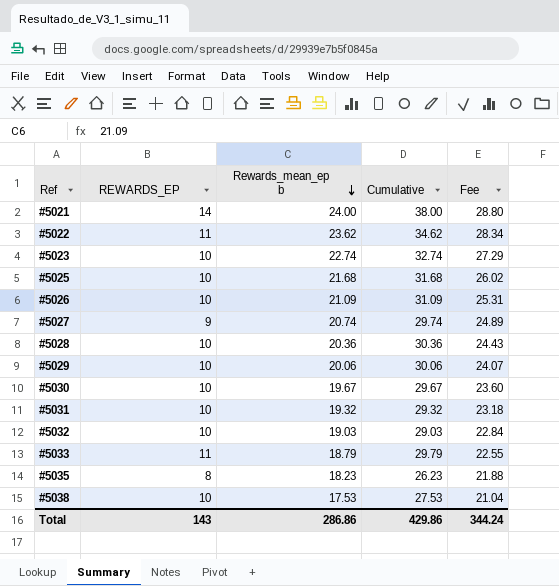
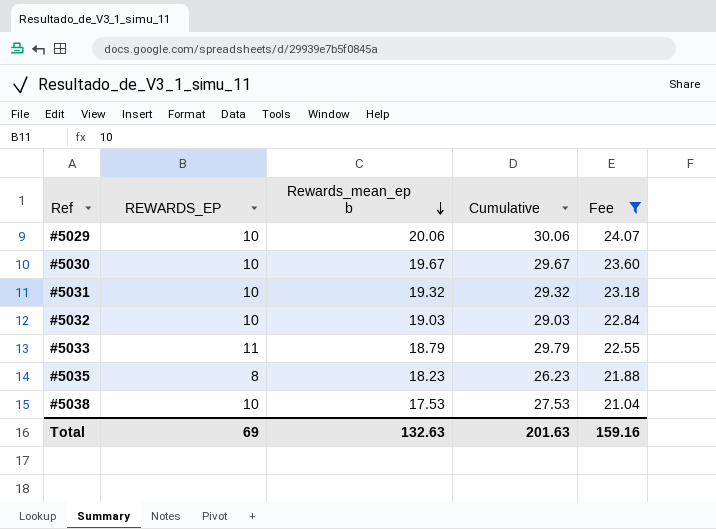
filter: none -> Fee <= 24.07
Total | REWARDS_EP: 143 -> 69
Total | Rewards_mean_ep b: 286.86 -> 132.63
Total | Cumulative: 429.86 -> 201.63
Total | Fee: 344.24 -> 159.16

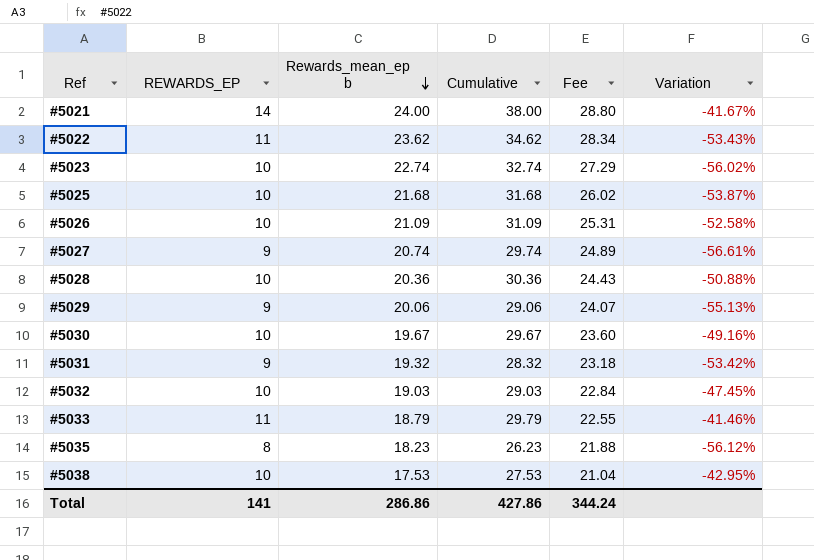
filter: Fee <= 24.07 -> none
column Variation | formula: none -> ([REWARDS_EP] - [Rewards_mean_ep b]) / [Rewards_mean_ep b]
#5029 | REWARDS_EP: 10 -> 9
#5029 | Cumulative: 30.06 -> 29.06
#5031 | REWARDS_EP: 10 -> 9
#5031 | Cumulative: 29.32 -> 28.32
Total | REWARDS_EP: 69 -> 141
Total | Rewards_mean_ep b: 132.63 -> 286.86
Total | Cumulative: 201.63 -> 427.86
Total | Fee: 159.16 -> 344.24

